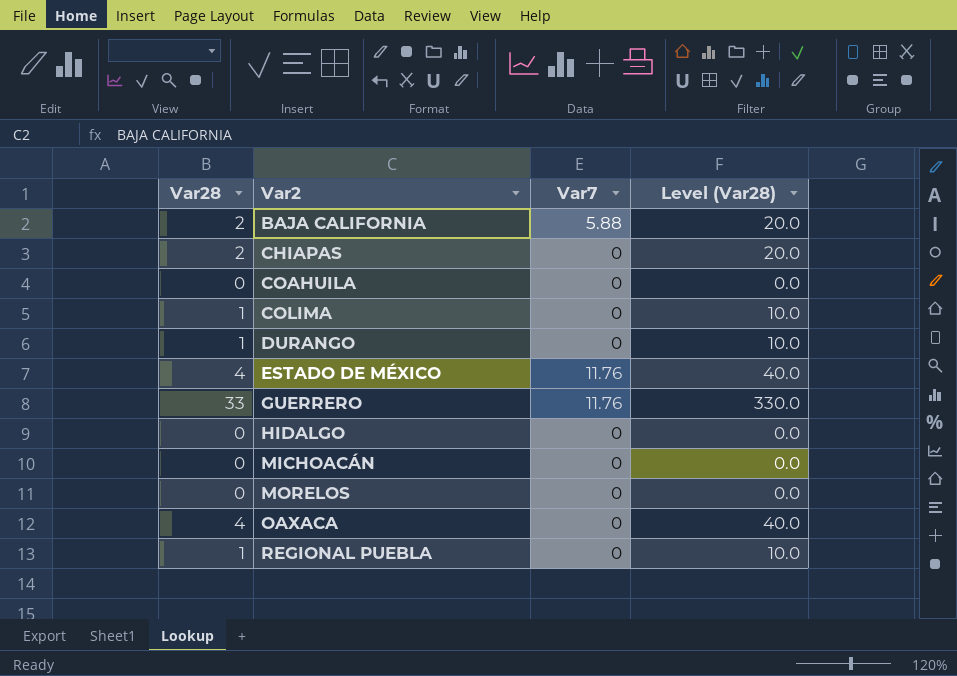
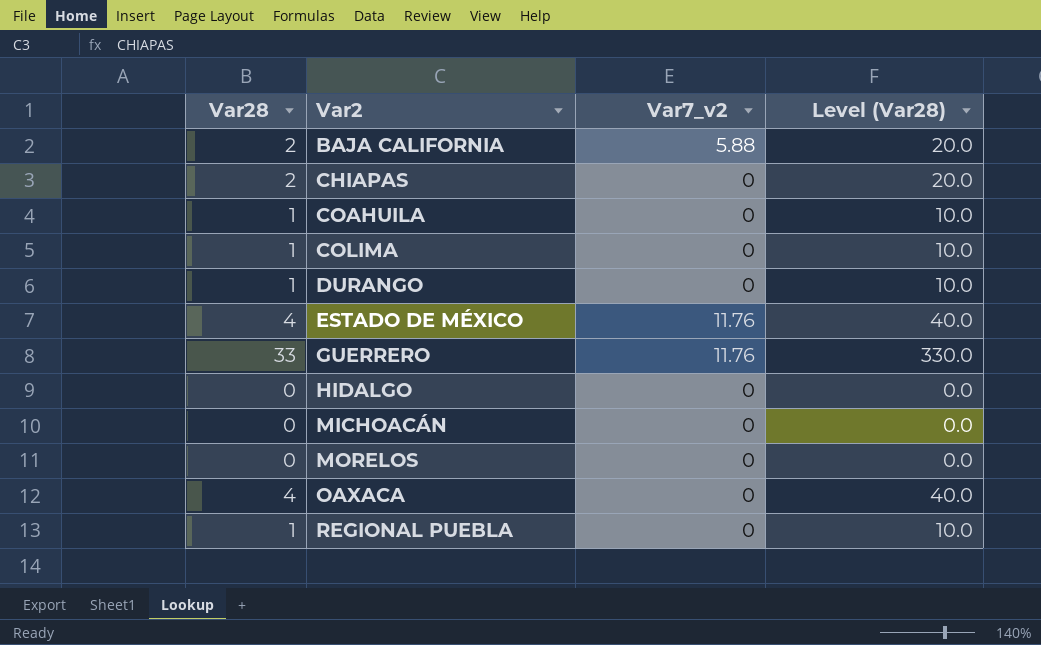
column name: Var7 -> Var7_v2
COAHUILA | Var28: 0 -> 1
COAHUILA | Level (Var28): 0.0 -> 10.0

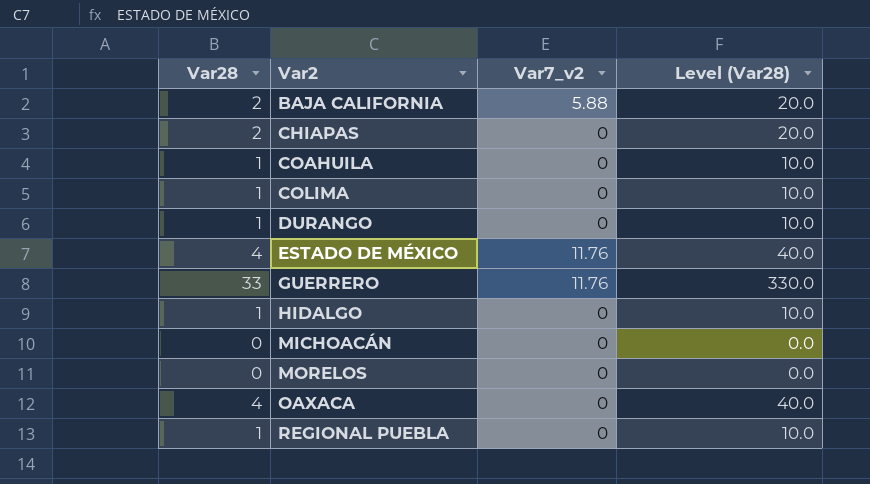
HIDALGO | Var28: 0 -> 1
HIDALGO | Level (Var28): 0.0 -> 10.0

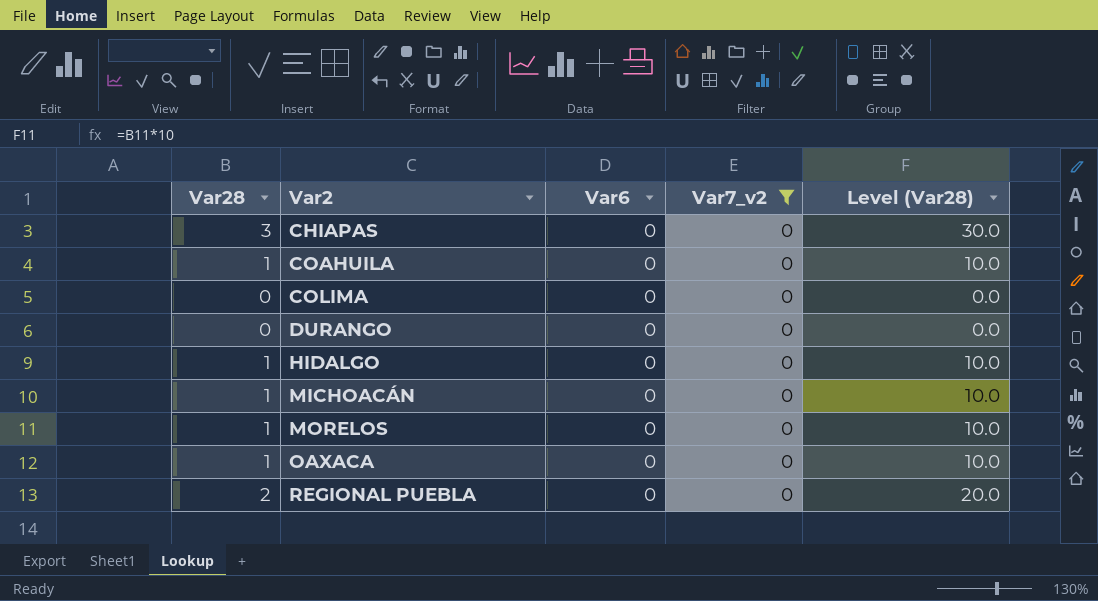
filter: none -> Var7_v2 = 0
column Var6 | position: none -> 3
CHIAPAS | Var28: 2 -> 3
CHIAPAS | Level (Var28): 20.0 -> 30.0
COLIMA | Var28: 1 -> 0
COLIMA | Level (Var28): 10.0 -> 0.0
DURANGO | Var28: 1 -> 0
DURANGO | Level (Var28): 10.0 -> 0.0
MICHOACÁN | Var28: 0 -> 1
MICHOACÁN | Level (Var28): 0.0 -> 10.0
MORELOS | Var28: 0 -> 1
MORELOS | Level (Var28): 0.0 -> 10.0
OAXACA | Var28: 4 -> 1
OAXACA | Level (Var28): 40.0 -> 10.0
REGIONAL PUEBLA | Var28: 1 -> 2
REGIONAL PUEBLA | Level (Var28): 10.0 -> 20.0

